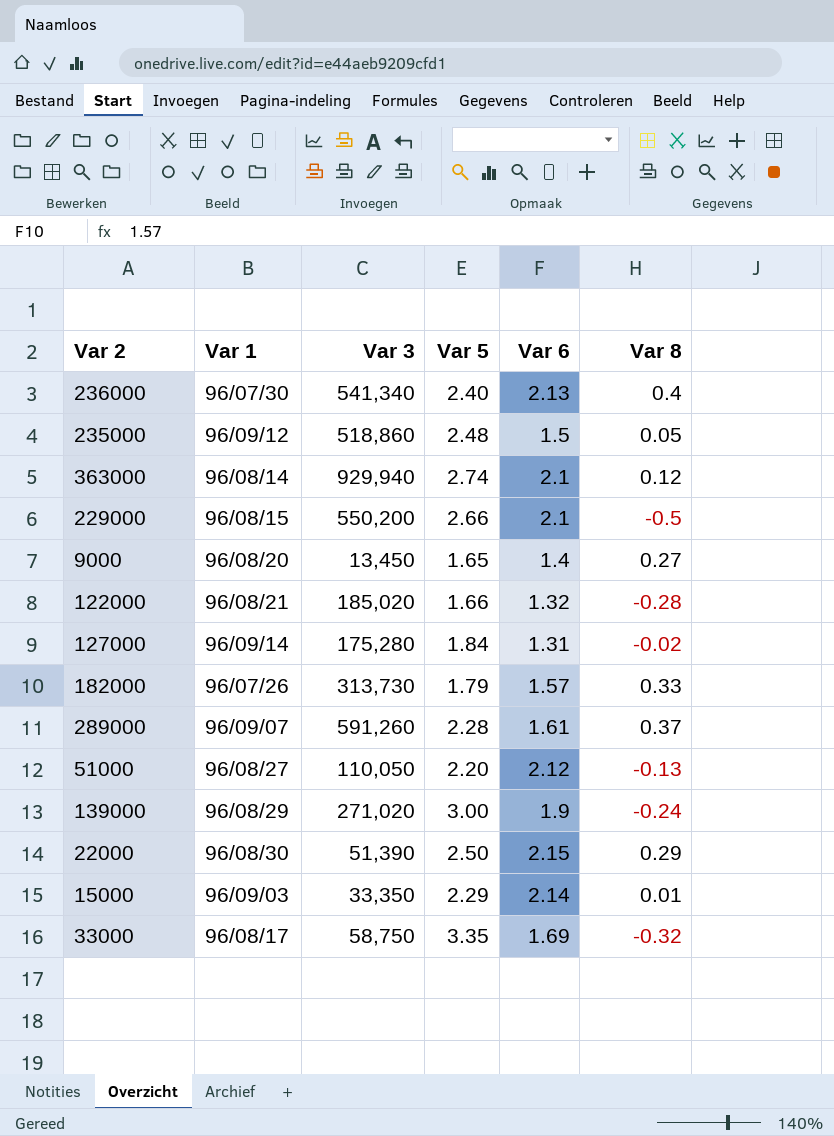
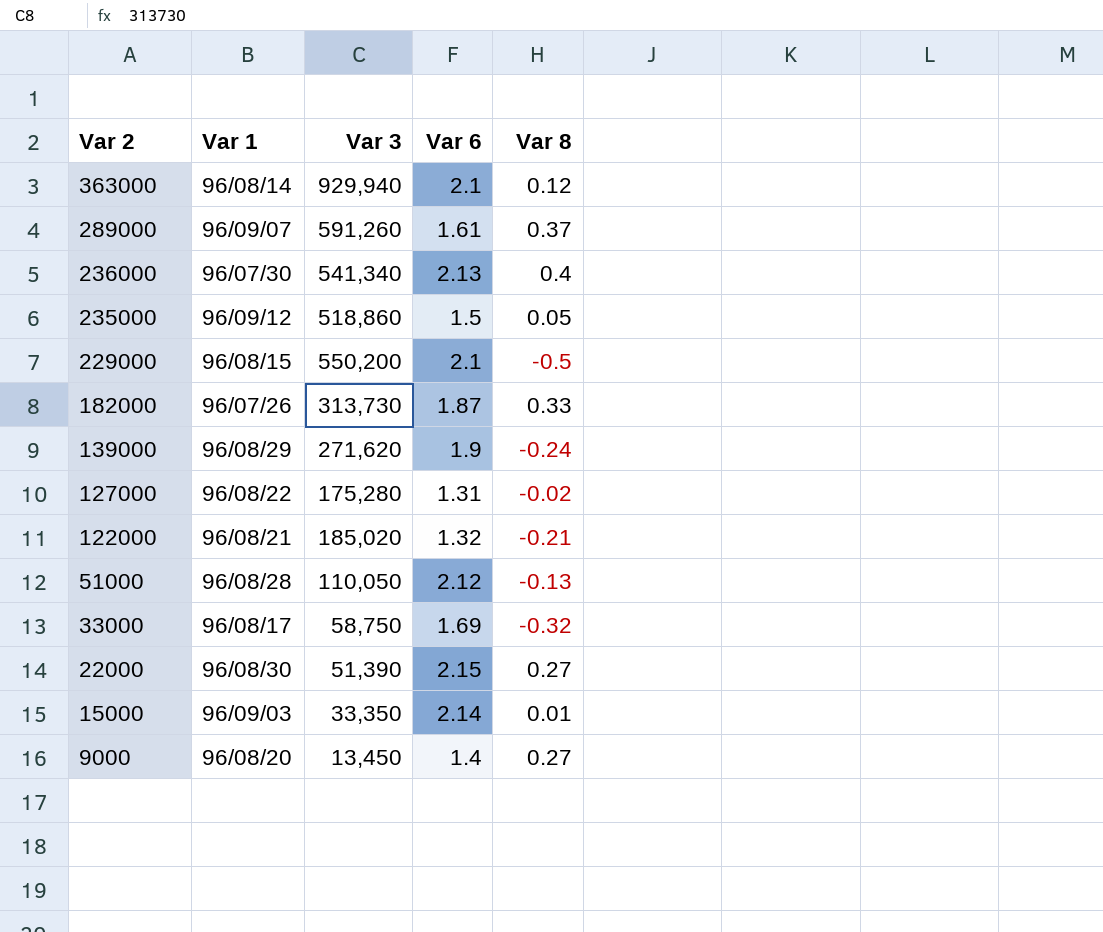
row order: none -> Var 2 descending
column Var 5 | position: 4 -> none
182000 | Var 6: 1.57 -> 1.87
139000 | Var 3: 271,020 -> 271,620
127000 | Var 1: 96/09/14 -> 96/08/22
122000 | Var 8: -0.28 -> -0.21
51000 | Var 1: 96/08/27 -> 96/08/28
22000 | Var 8: 0.29 -> 0.27

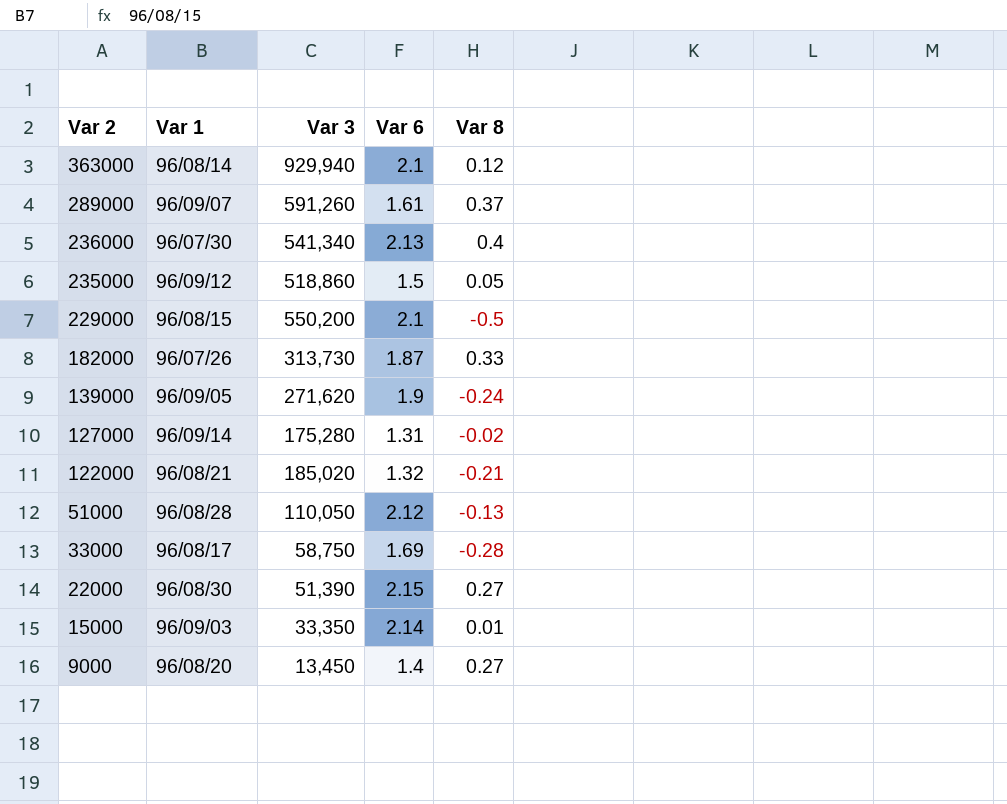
139000 | Var 1: 96/08/29 -> 96/09/05
127000 | Var 1: 96/08/22 -> 96/09/14
33000 | Var 8: -0.32 -> -0.28

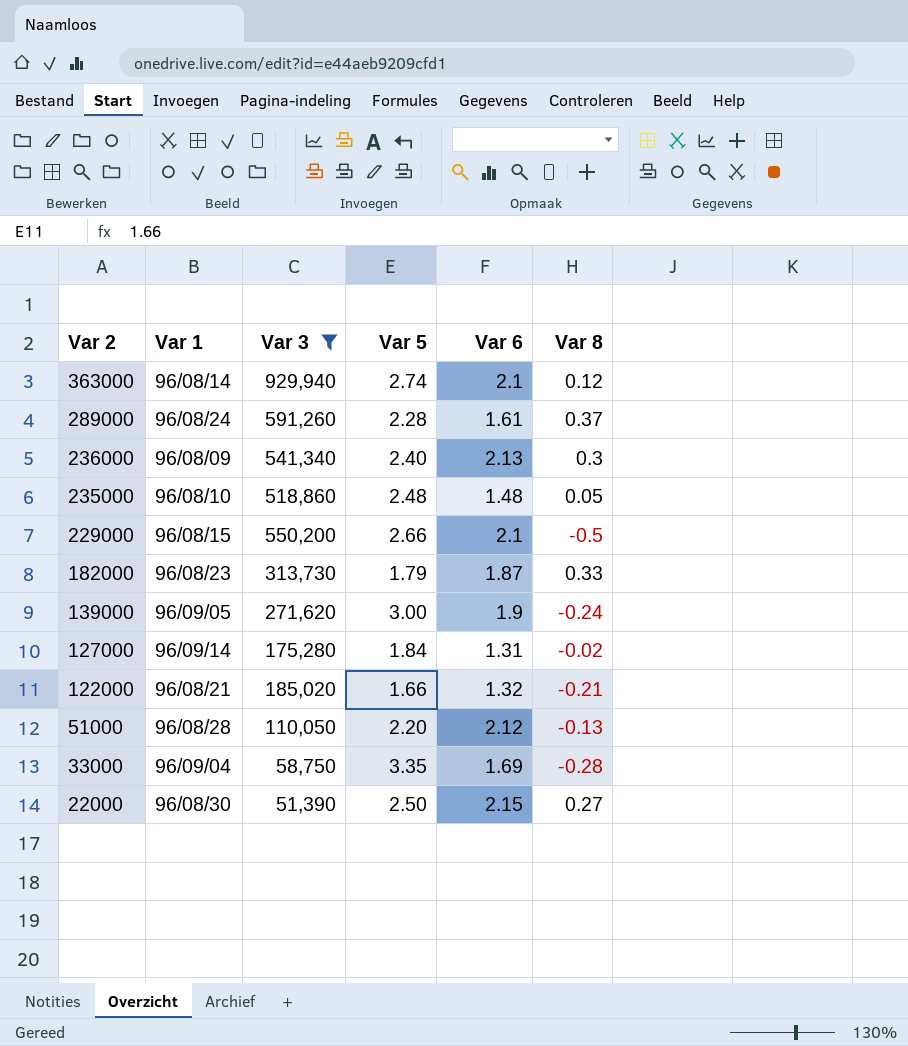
filter: none -> Var 3 >= 51,390
column Var 5 | position: none -> 4
289000 | Var 1: 96/09/07 -> 96/08/24
236000 | Var 1: 96/07/30 -> 96/08/09
236000 | Var 8: 0.4 -> 0.3
235000 | Var 1: 96/09/12 -> 96/08/10
235000 | Var 6: 1.5 -> 1.48
182000 | Var 1: 96/07/26 -> 96/08/23
33000 | Var 1: 96/08/17 -> 96/09/04

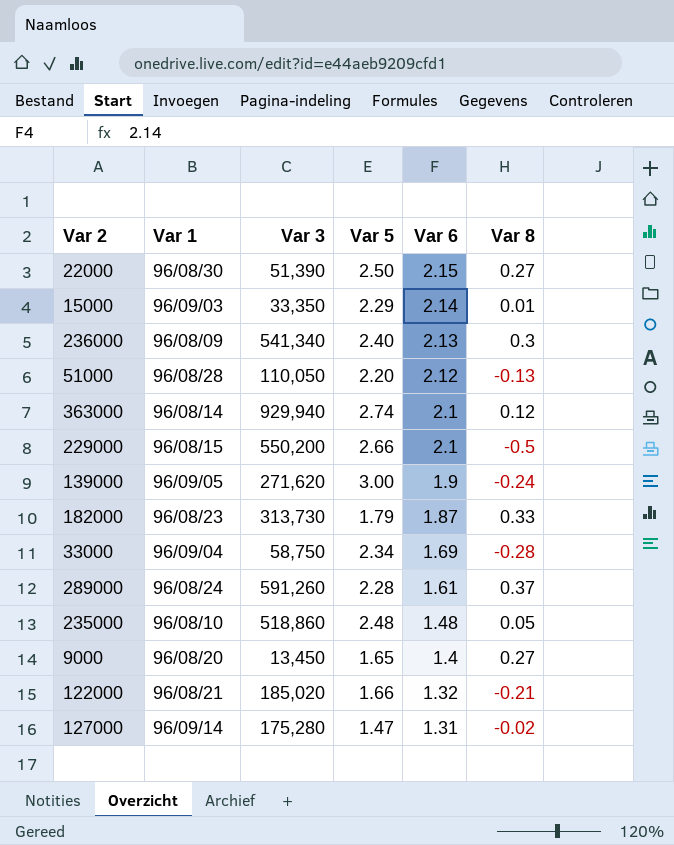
filter: Var 3 >= 51,390 -> none
row order: Var 2 descending -> Var 6 descending
33000 | Var 5: 3.35 -> 2.34
127000 | Var 5: 1.84 -> 1.47

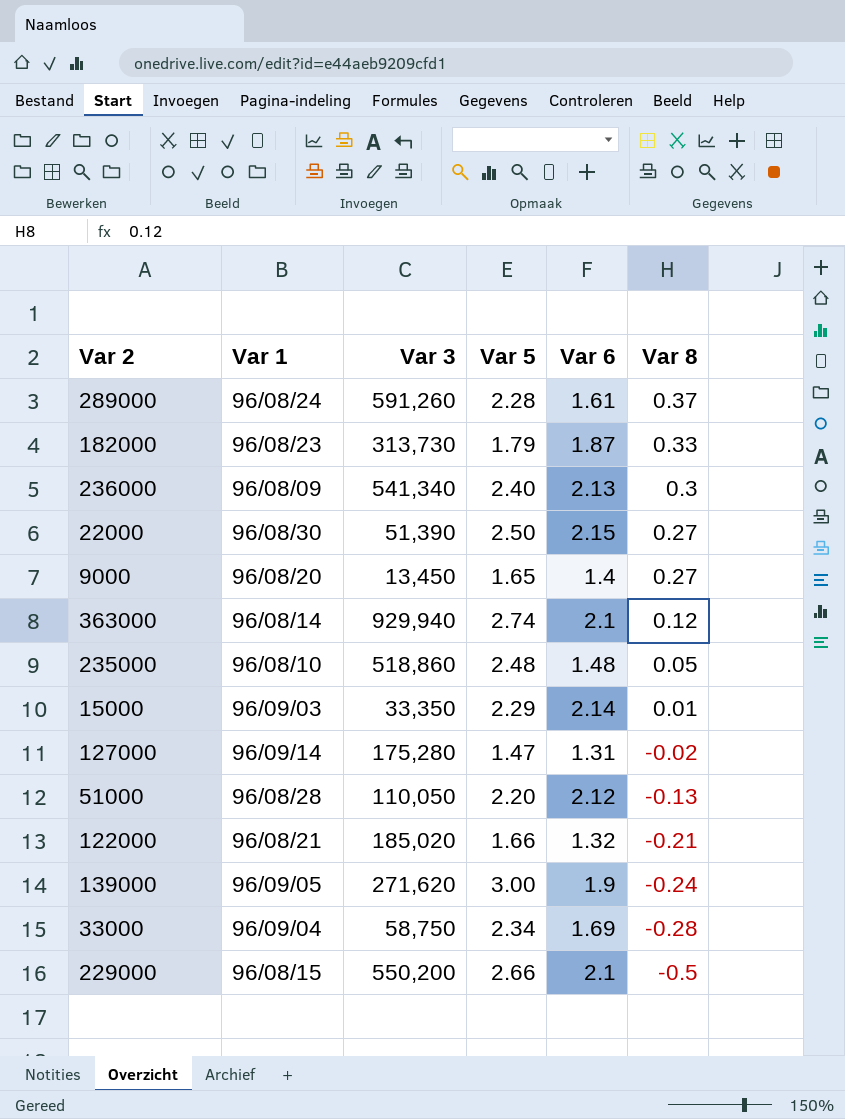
row order: Var 6 descending -> Var 8 descending

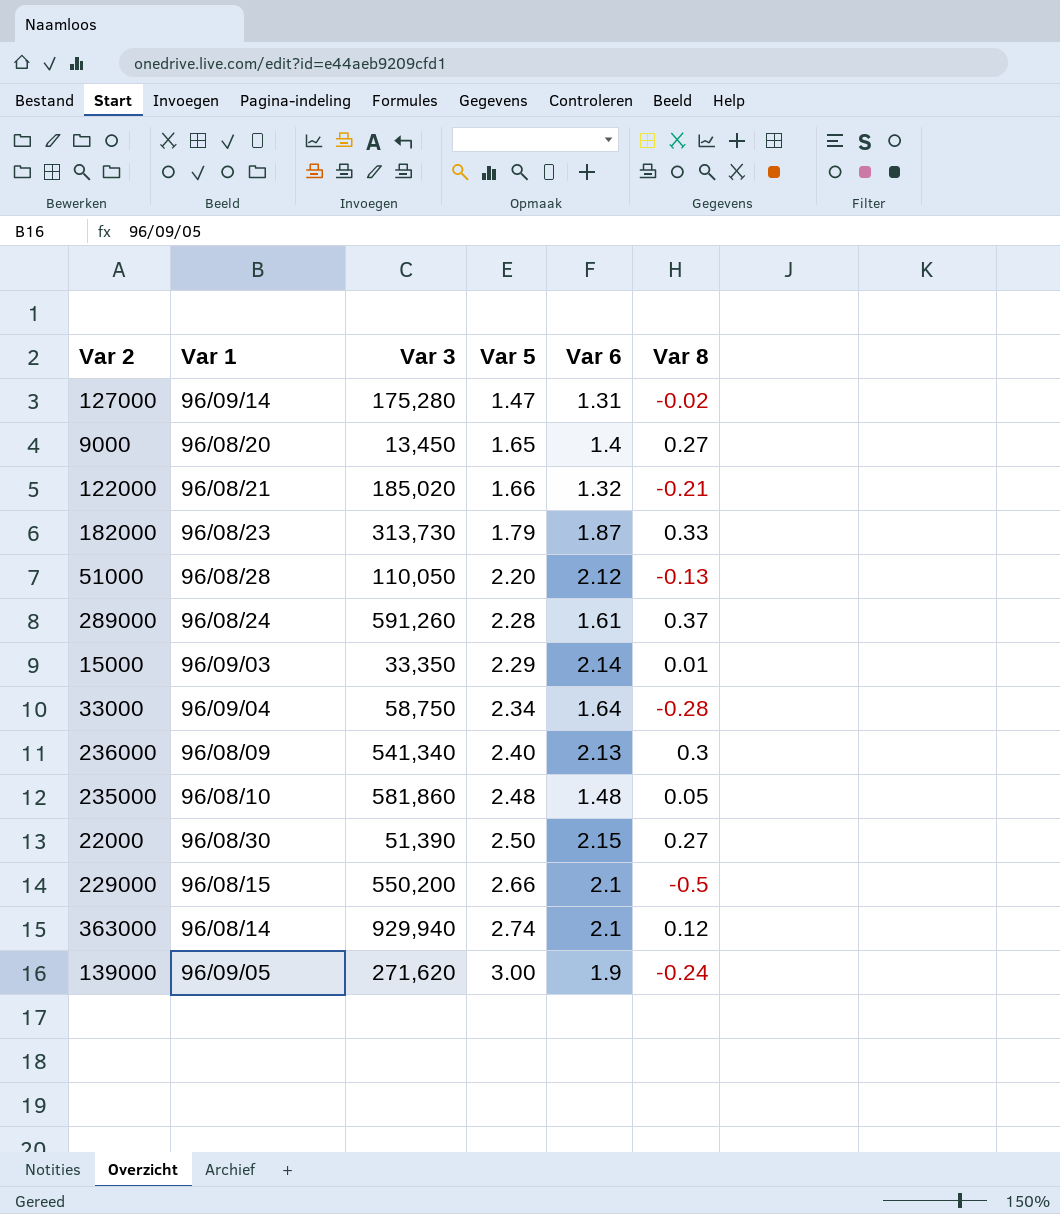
row order: Var 8 descending -> Var 5 ascending
33000 | Var 6: 1.69 -> 1.64
235000 | Var 3: 518,860 -> 581,860

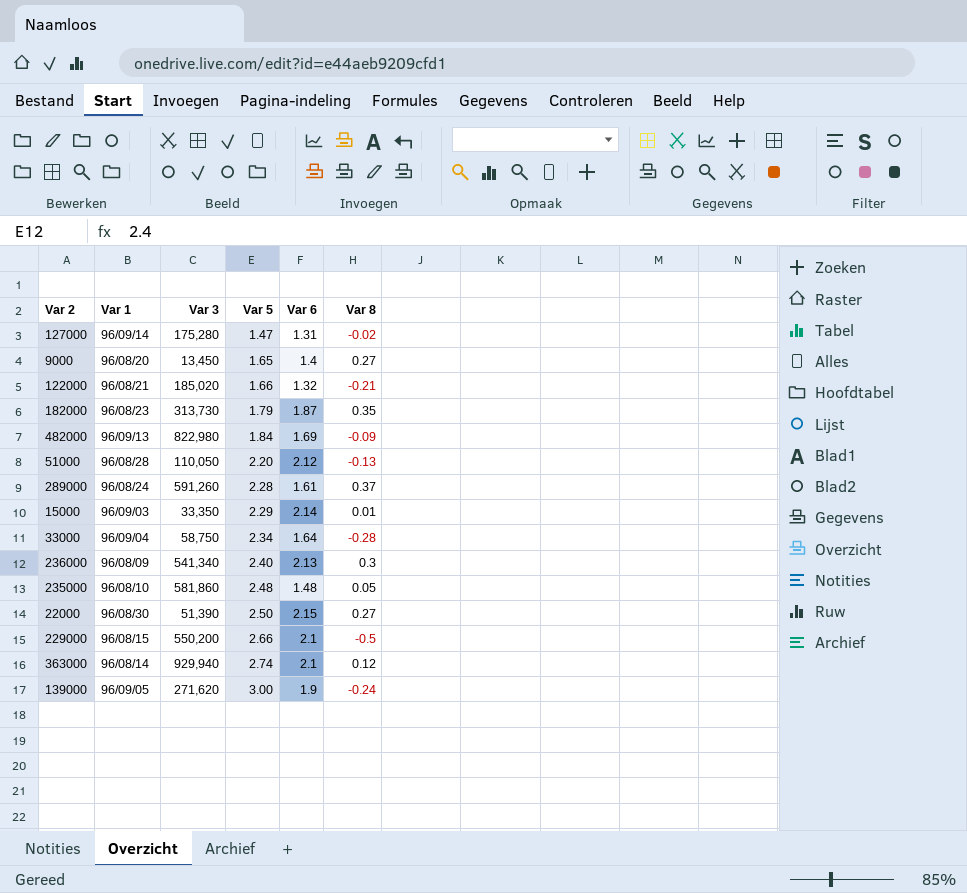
182000 | Var 8: 0.33 -> 0.35
row 482000: none -> 96/09/13 | 822,980 | 1.84 | 1.69 | -0.09

